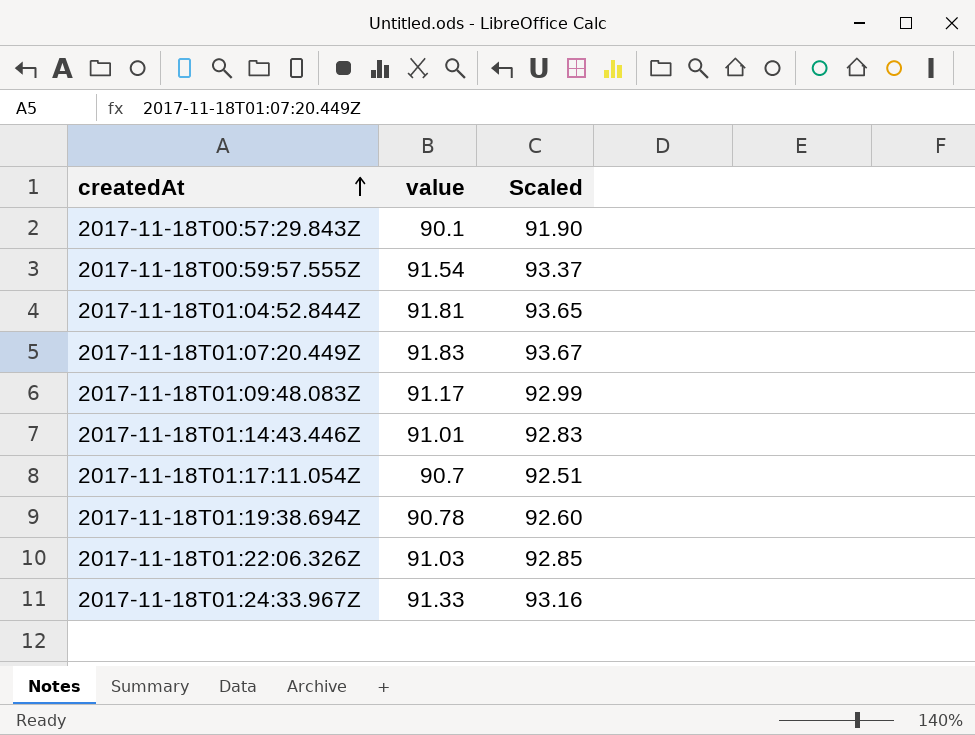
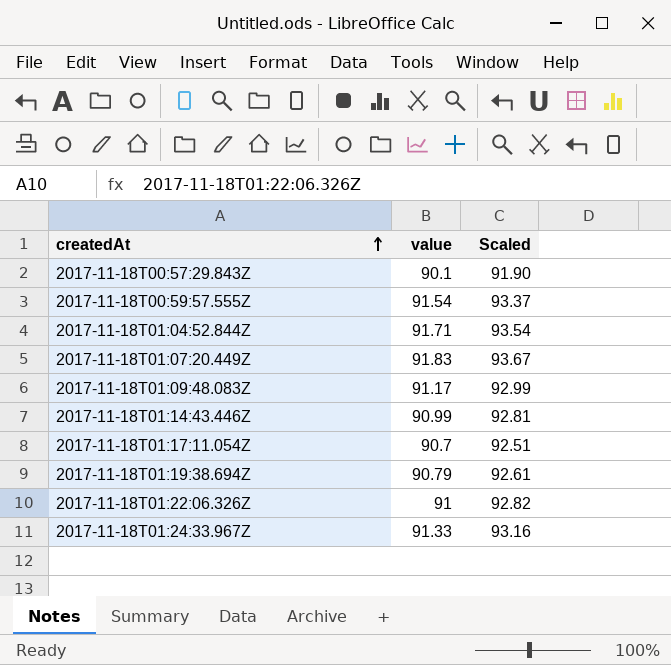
2017-11-18T01:04:52.844Z | value: 91.81 -> 91.71
2017-11-18T01:04:52.844Z | Scaled: 93.65 -> 93.54
2017-11-18T01:14:43.446Z | value: 91.01 -> 90.99
2017-11-18T01:14:43.446Z | Scaled: 92.83 -> 92.81
2017-11-18T01:19:38.694Z | value: 90.78 -> 90.79
2017-11-18T01:19:38.694Z | Scaled: 92.60 -> 92.61
2017-11-18T01:22:06.326Z | value: 91.03 -> 91
2017-11-18T01:22:06.326Z | Scaled: 92.85 -> 92.82

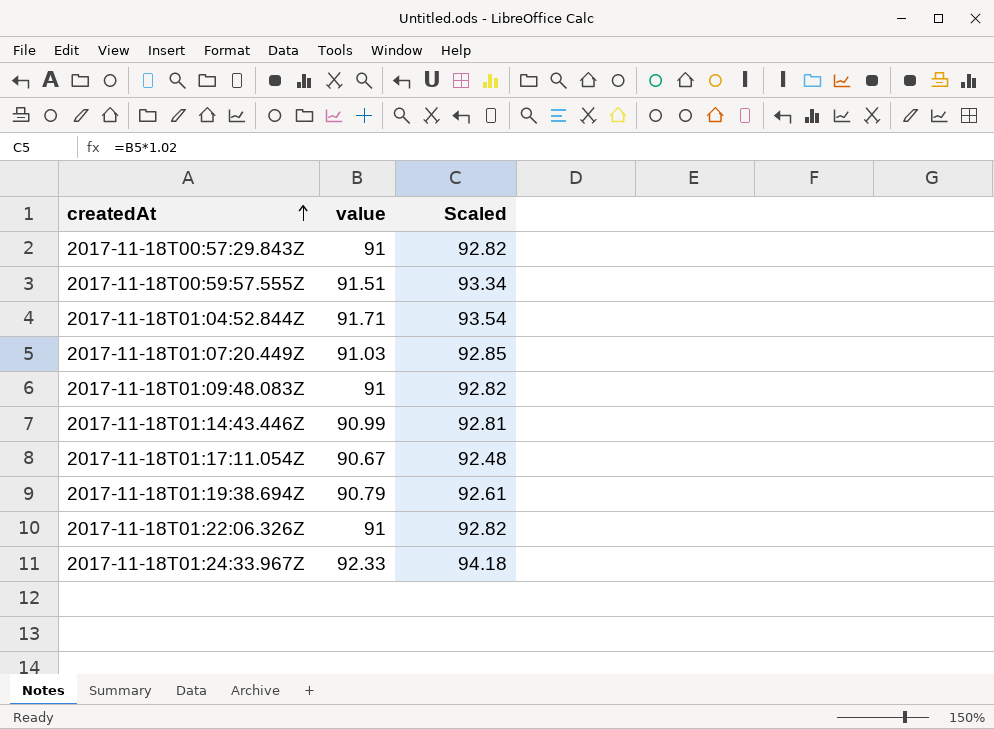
2017-11-18T00:57:29.843Z | value: 90.1 -> 91
2017-11-18T00:57:29.843Z | Scaled: 91.90 -> 92.82
2017-11-18T00:59:57.555Z | value: 91.54 -> 91.51
2017-11-18T00:59:57.555Z | Scaled: 93.37 -> 93.34
2017-11-18T01:07:20.449Z | value: 91.83 -> 91.03
2017-11-18T01:07:20.449Z | Scaled: 93.67 -> 92.85
2017-11-18T01:09:48.083Z | value: 91.17 -> 91
2017-11-18T01:09:48.083Z | Scaled: 92.99 -> 92.82
2017-11-18T01:17:11.054Z | value: 90.7 -> 90.67
2017-11-18T01:17:11.054Z | Scaled: 92.51 -> 92.48
2017-11-18T01:24:33.967Z | value: 91.33 -> 92.33
2017-11-18T01:24:33.967Z | Scaled: 93.16 -> 94.18

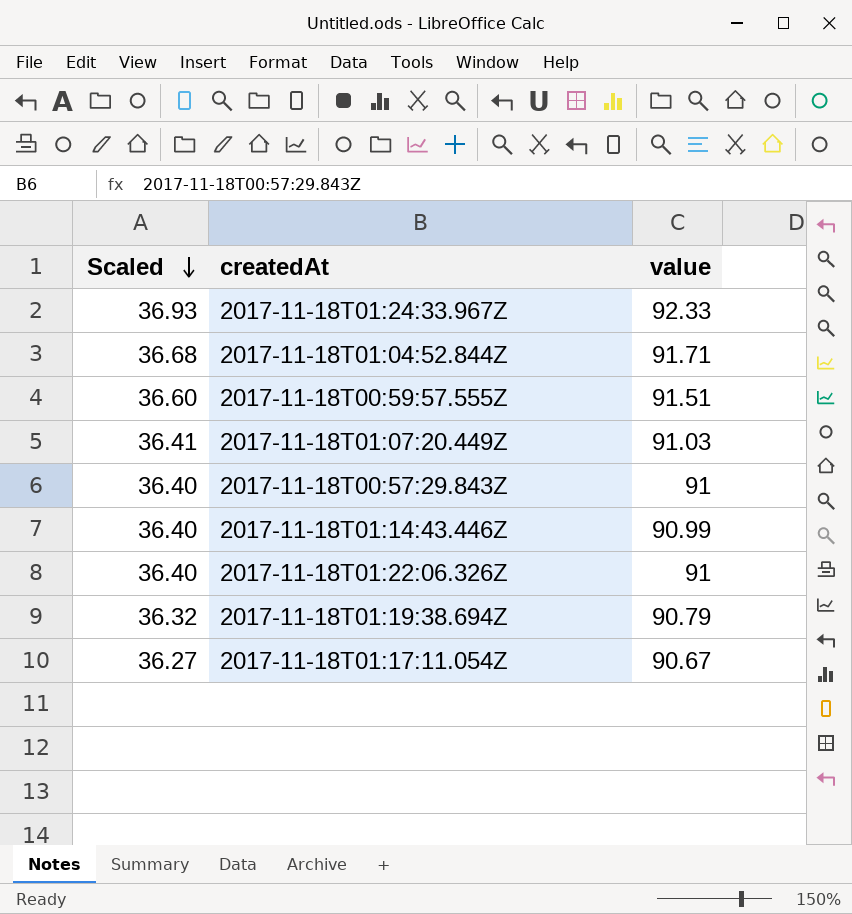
row order: createdAt ascending -> Scaled descending
column Scaled | formula: [value] * 1.02 -> [value] * 0.4
column Scaled | position: 3 -> 1
row 2017-11-18T01:09:48.083Z: 91 | 92.82 -> none

